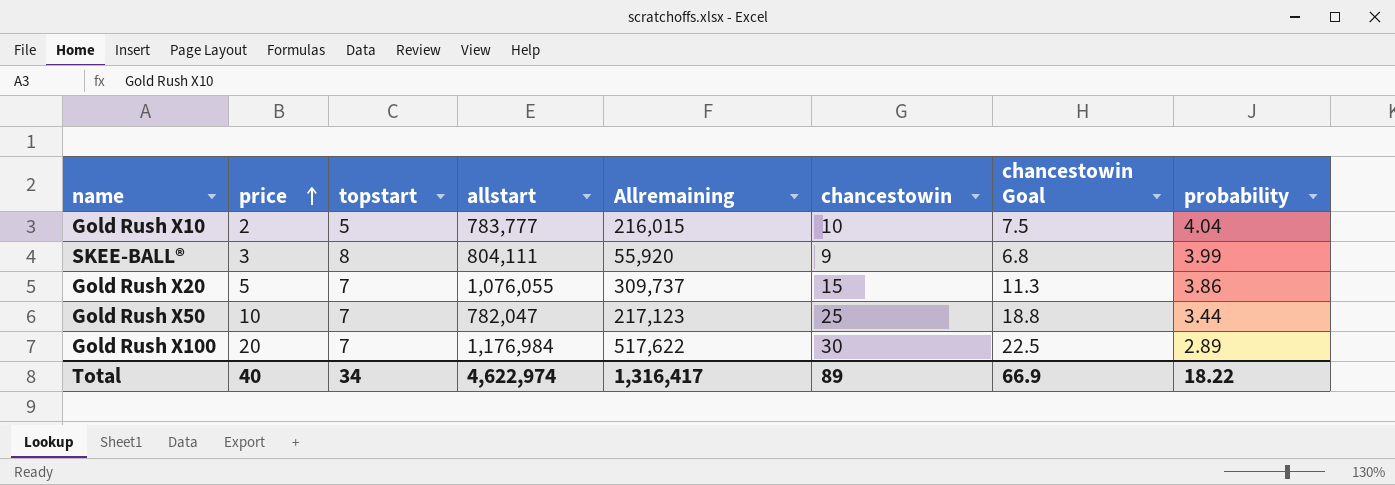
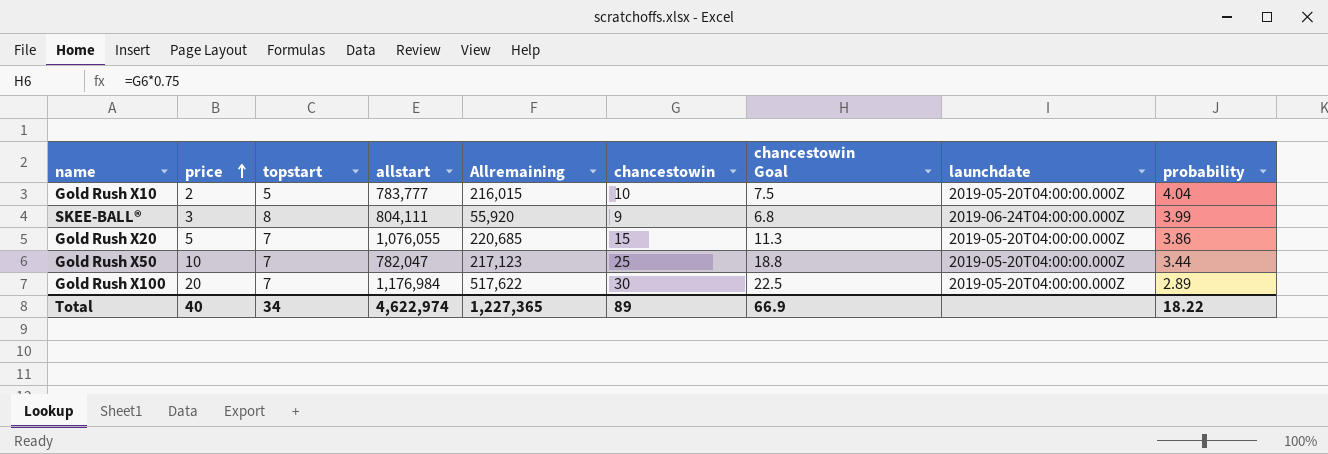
column launchdate | position: none -> 8
Gold Rush X20 | Allremaining: 309,737 -> 220,685
Total | Allremaining: 1,316,417 -> 1,227,365

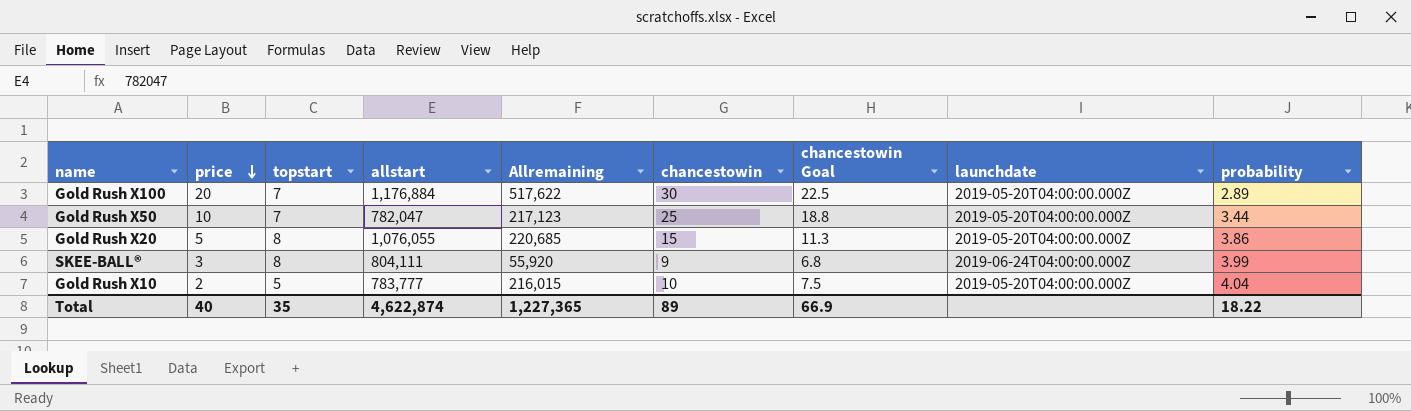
row order: price ascending -> price descending
Gold Rush X100 | allstart: 1,176,984 -> 1,176,884
Gold Rush X20 | topstart: 7 -> 8
Total | topstart: 34 -> 35
Total | allstart: 4,622,974 -> 4,622,874

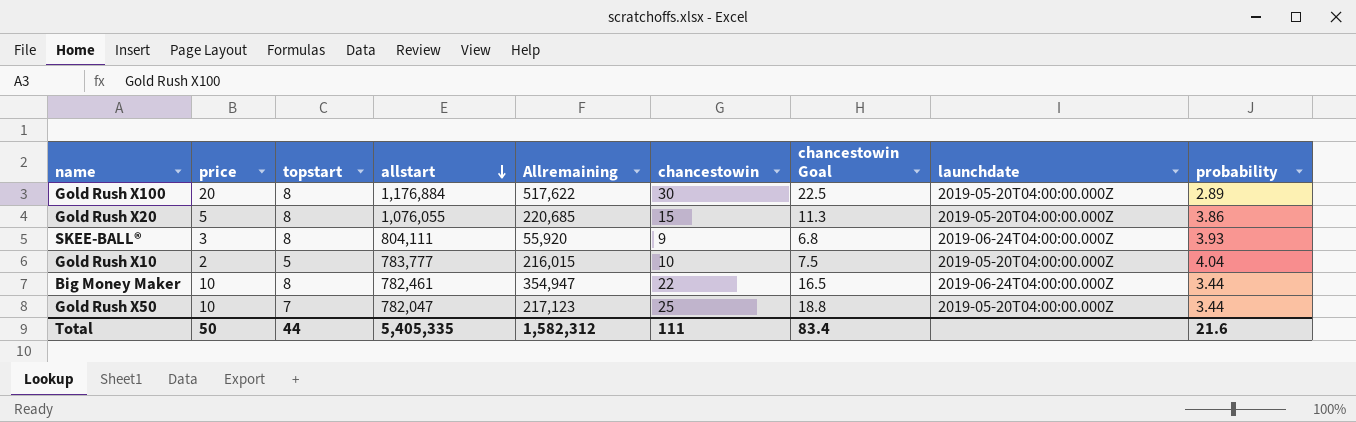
row order: price descending -> allstart descending
Gold Rush X100 | topstart: 7 -> 8
SKEE-BALL® | probability: 3.99 -> 3.93
row Big Money Maker: none -> 10 | 8 | 782,461 | 354,947 | 22 | 16.5 | 2019-06-24T04:00:00.000Z | 3.44
Total | price: 40 -> 50
Total | topstart: 35 -> 44
Total | allstart: 4,622,874 -> 5,405,335
Total | Allremaining: 1,227,365 -> 1,582,312
Total | chancestowin: 89 -> 111
Total | chancestowin Goal: 66.9 -> 83.4
Total | probability: 18.22 -> 21.6

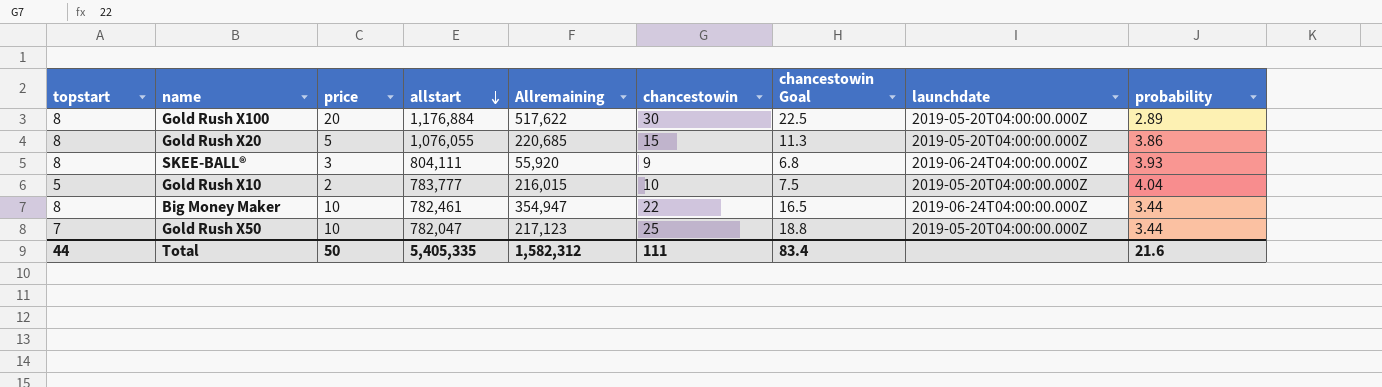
column topstart | position: 3 -> 1

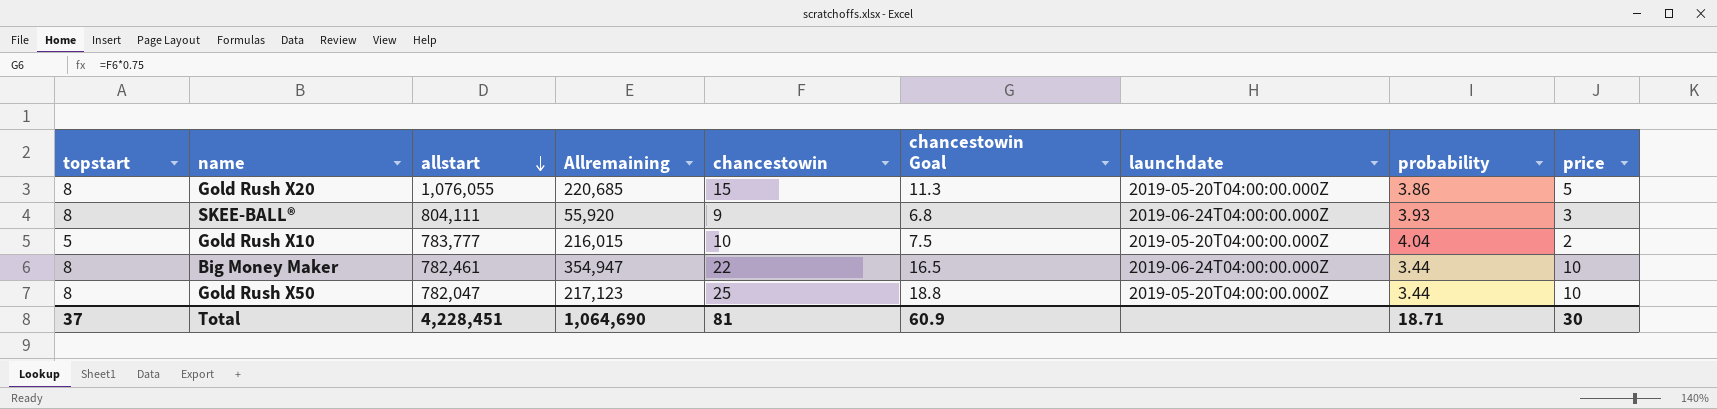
column price | position: 3 -> 9
row Gold Rush X100: 8 | 20 | 1,176,884 | 517,622 | 30 | 22.5 | 2019-05-20T04:00:00.000Z | 2.89 -> none
Gold Rush X50 | topstart: 7 -> 8
Total | topstart: 44 -> 37
Total | allstart: 5,405,335 -> 4,228,451
Total | Allremaining: 1,582,312 -> 1,064,690
Total | chancestowin: 111 -> 81
Total | chancestowin Goal: 83.4 -> 60.9
Total | probability: 21.6 -> 18.71
Total | price: 50 -> 30

